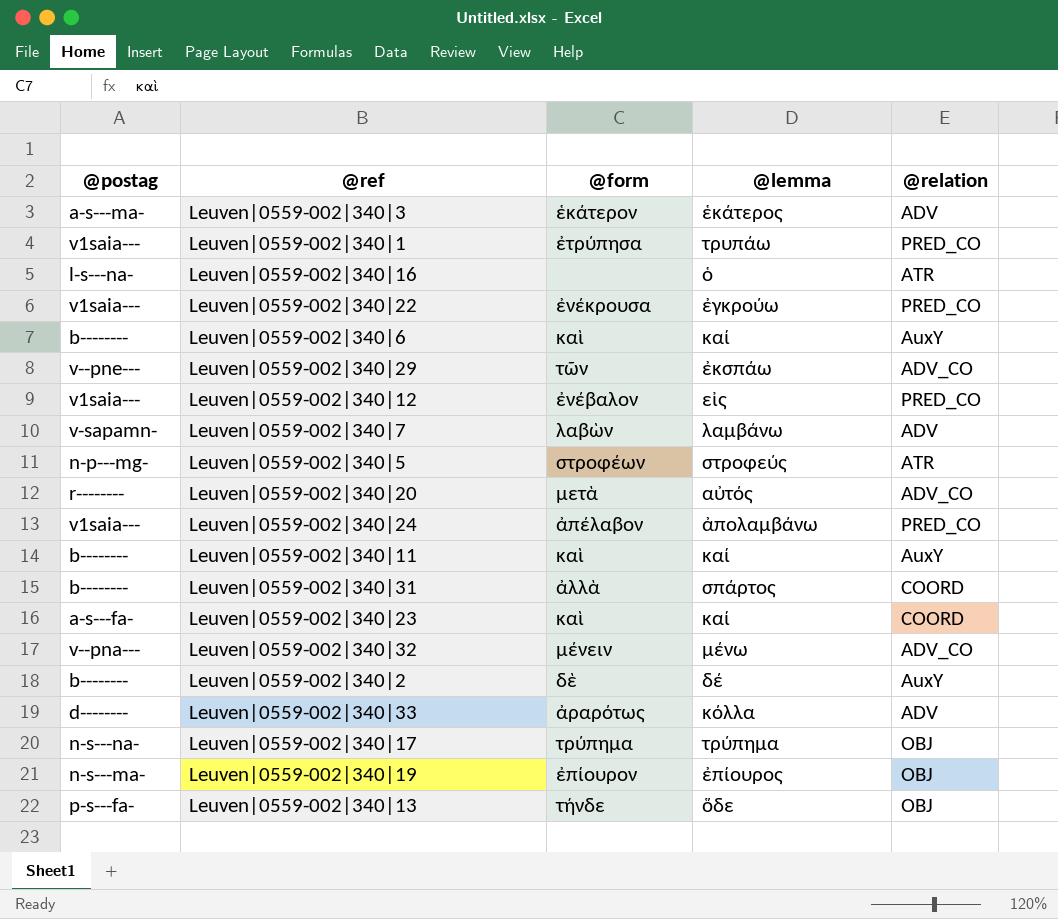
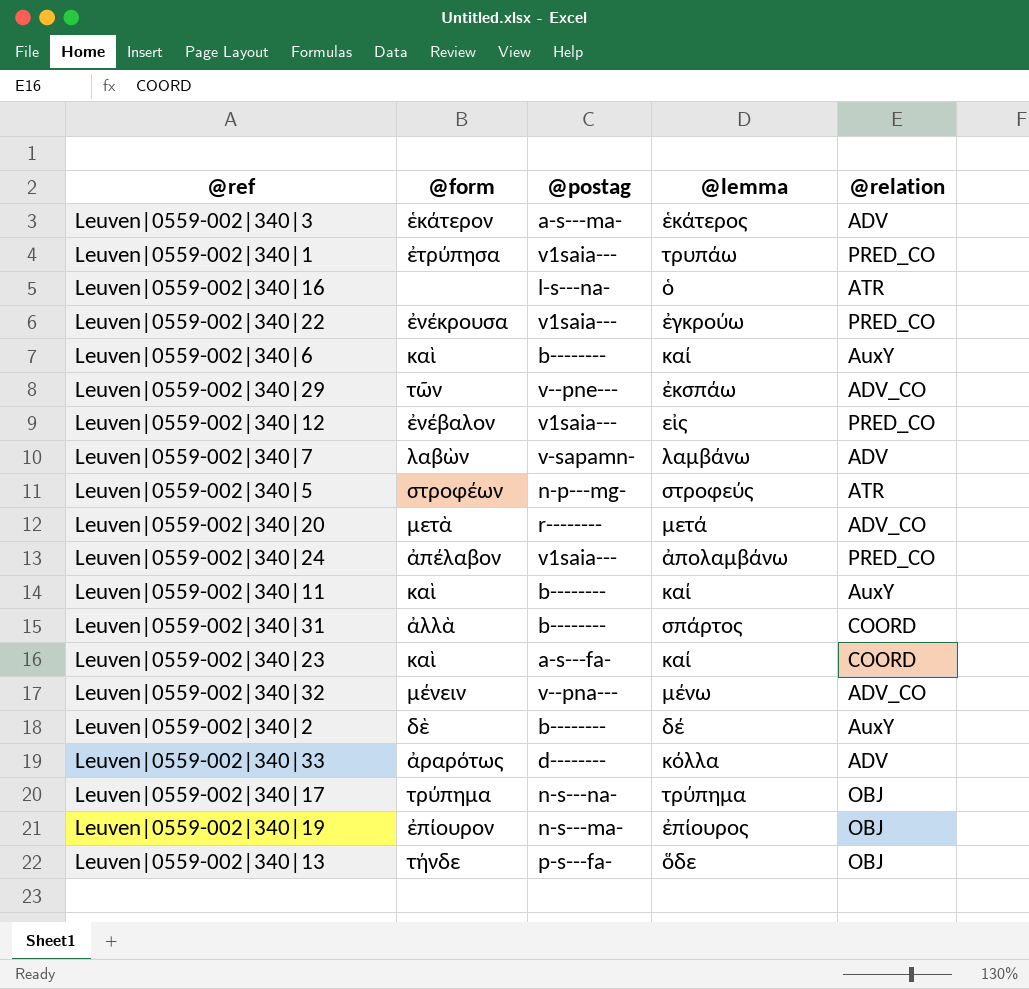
column @postag | position: 1 -> 3
Leuven|0559-002|340|20 | @lemma: αὐτός -> μετά

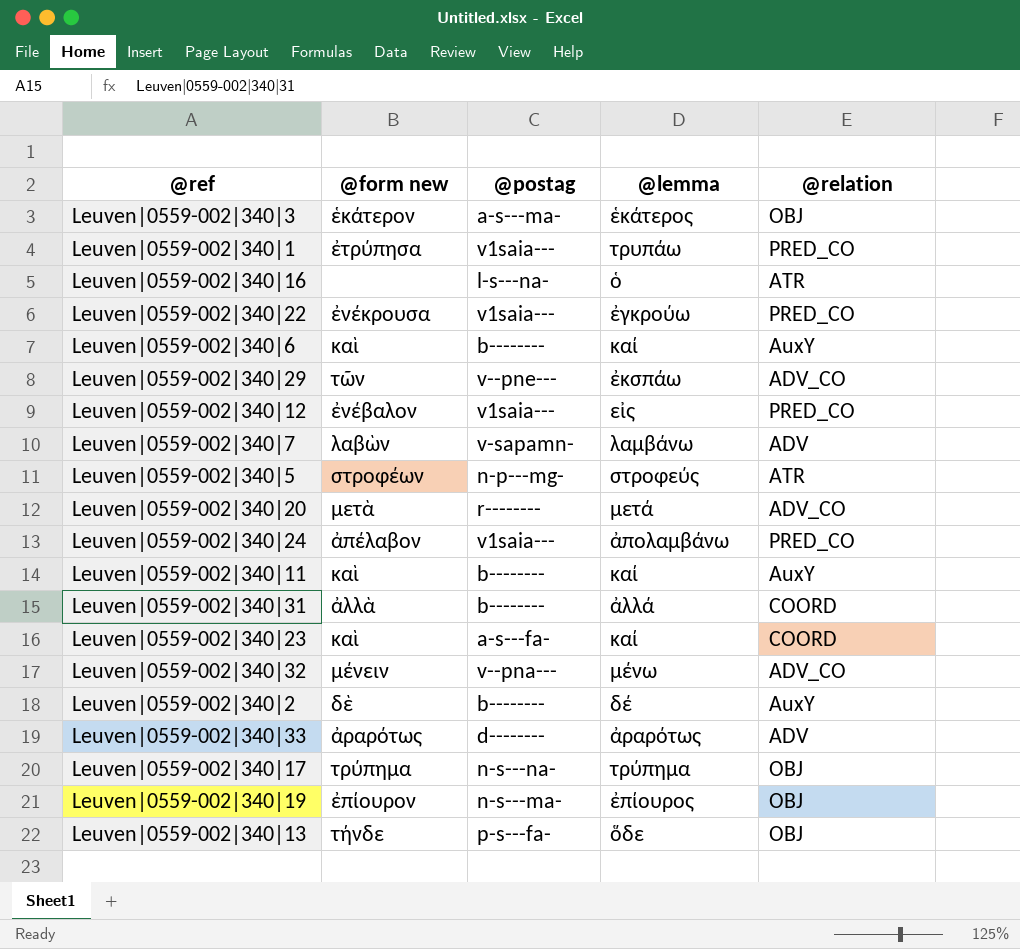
column name: @form -> @form new
Leuven|0559-002|340|3 | @relation: ADV -> OBJ
Leuven|0559-002|340|31 | @lemma: σπάρτος -> ἀλλά
Leuven|0559-002|340|33 | @lemma: κόλλα -> ἀραρότως

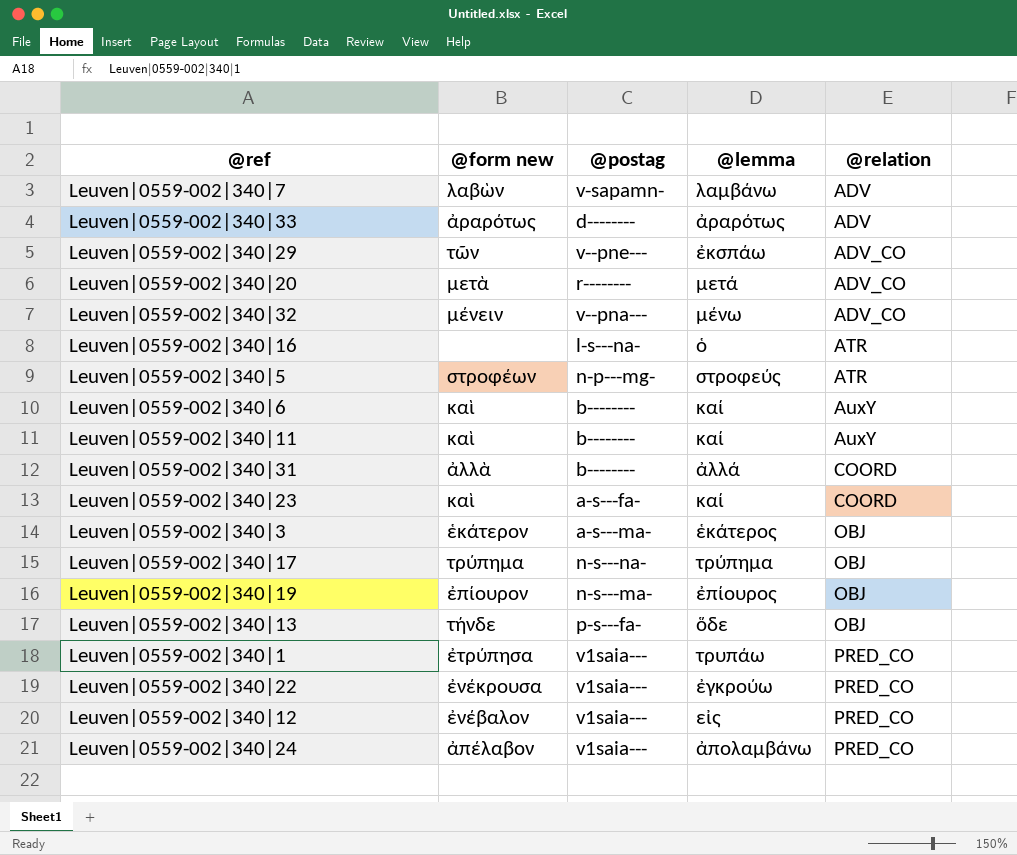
row order: none -> @relation ascending
row Leuven|0559-002|340|2: δὲ | b-------- | δέ | AuxY -> none

